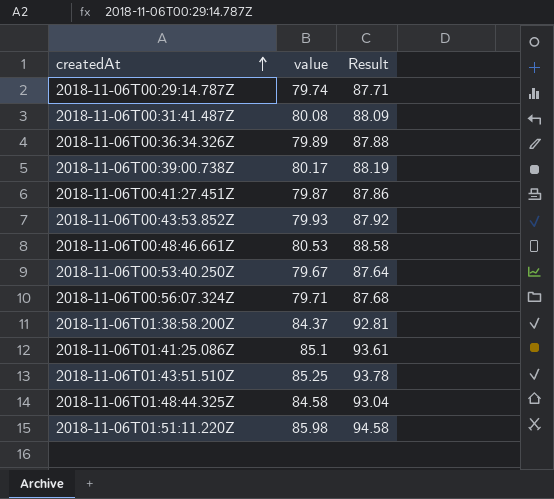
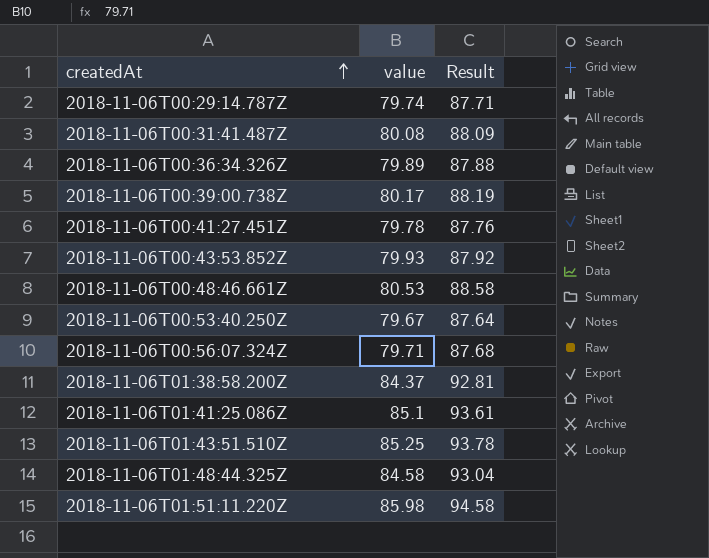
2018-11-06T00:41:27.451Z | value: 79.87 -> 79.78
2018-11-06T00:41:27.451Z | Result: 87.86 -> 87.76

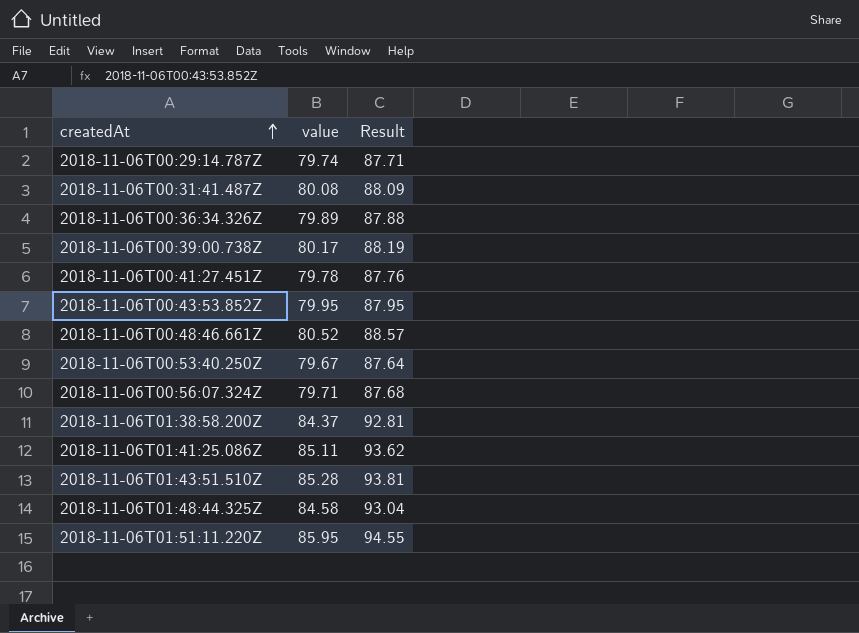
2018-11-06T00:43:53.852Z | value: 79.93 -> 79.95
2018-11-06T00:43:53.852Z | Result: 87.92 -> 87.95
2018-11-06T00:48:46.661Z | value: 80.53 -> 80.52
2018-11-06T00:48:46.661Z | Result: 88.58 -> 88.57
2018-11-06T01:41:25.086Z | value: 85.1 -> 85.11
2018-11-06T01:41:25.086Z | Result: 93.61 -> 93.62
2018-11-06T01:43:51.510Z | value: 85.25 -> 85.28
2018-11-06T01:43:51.510Z | Result: 93.78 -> 93.81
2018-11-06T01:51:11.220Z | value: 85.98 -> 85.95
2018-11-06T01:51:11.220Z | Result: 94.58 -> 94.55

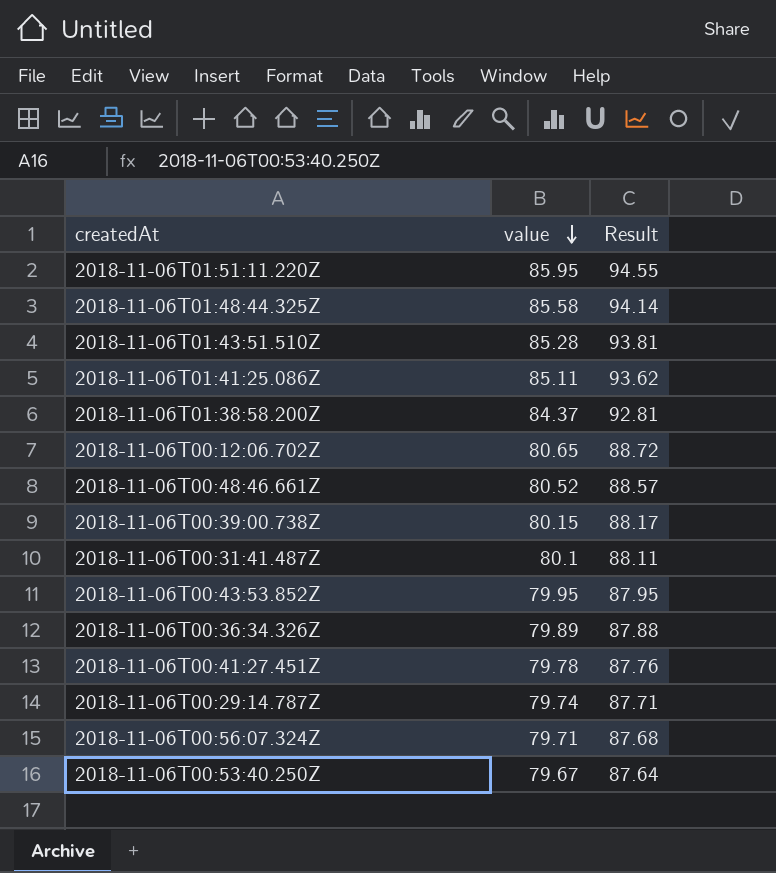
row order: createdAt ascending -> value descending
2018-11-06T01:48:44.325Z | value: 84.58 -> 85.58
2018-11-06T01:48:44.325Z | Result: 93.04 -> 94.14
row 2018-11-06T00:12:06.702Z: none -> 80.65 | 88.72
2018-11-06T00:39:00.738Z | value: 80.17 -> 80.15
2018-11-06T00:39:00.738Z | Result: 88.19 -> 88.17
2018-11-06T00:31:41.487Z | value: 80.08 -> 80.1
2018-11-06T00:31:41.487Z | Result: 88.09 -> 88.11

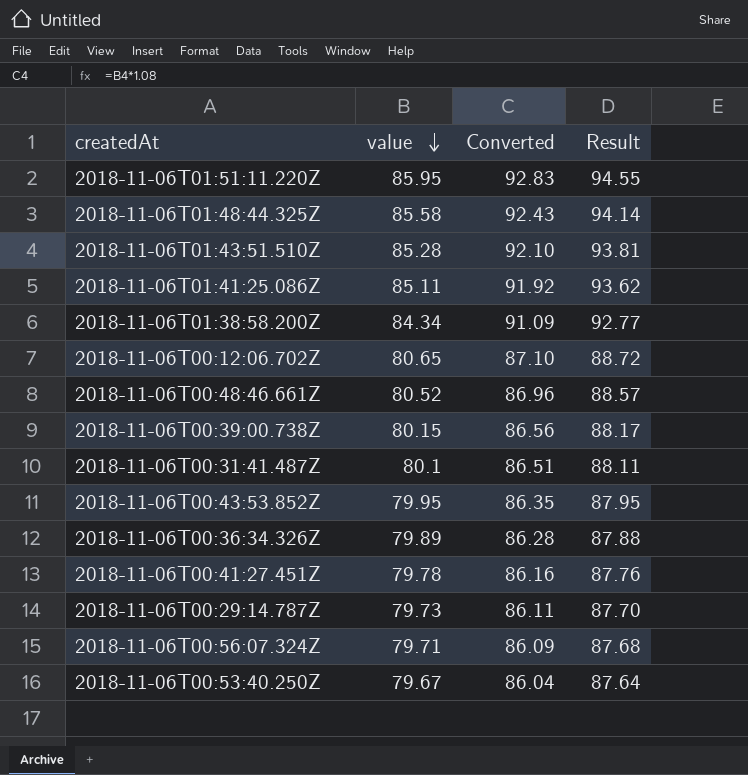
column Converted | formula: none -> [value] * 1.08
2018-11-06T01:38:58.200Z | value: 84.37 -> 84.34
2018-11-06T01:38:58.200Z | Result: 92.81 -> 92.77
2018-11-06T00:29:14.787Z | value: 79.74 -> 79.73
2018-11-06T00:29:14.787Z | Result: 87.71 -> 87.70

